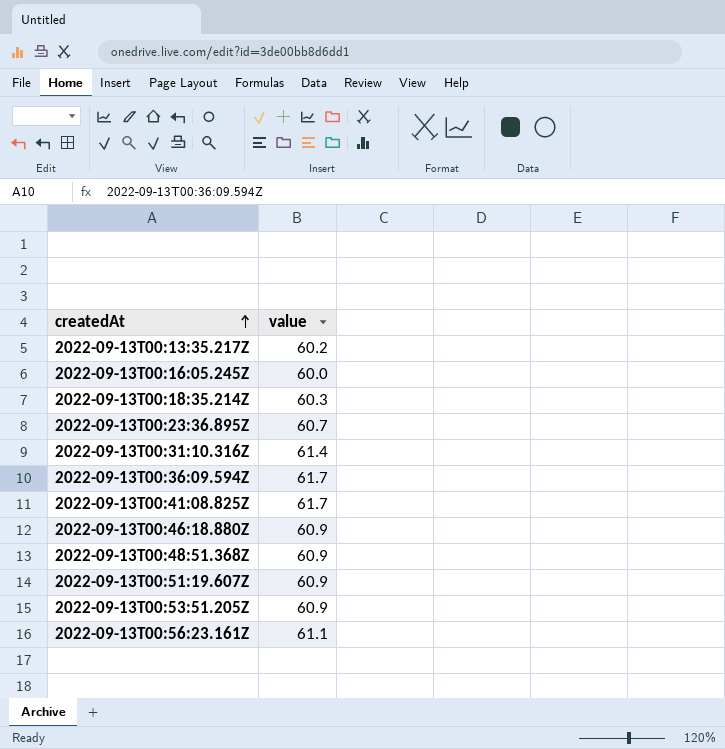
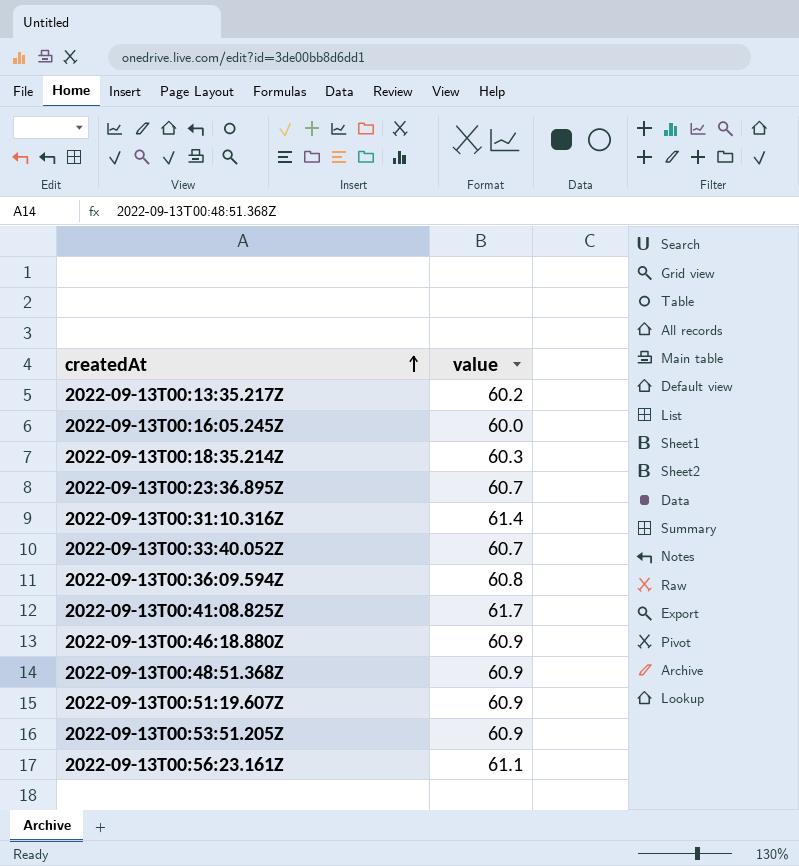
row 2022-09-13T00:33:40.052Z: none -> 60.7
2022-09-13T00:36:09.594Z | value: 61.7 -> 60.8

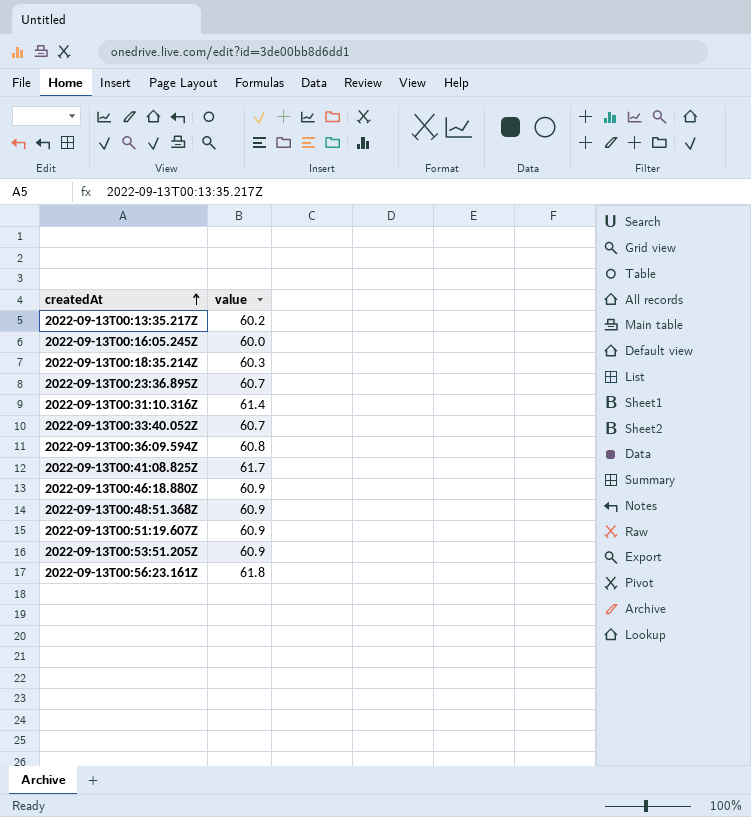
2022-09-13T00:56:23.161Z | value: 61.1 -> 61.8

